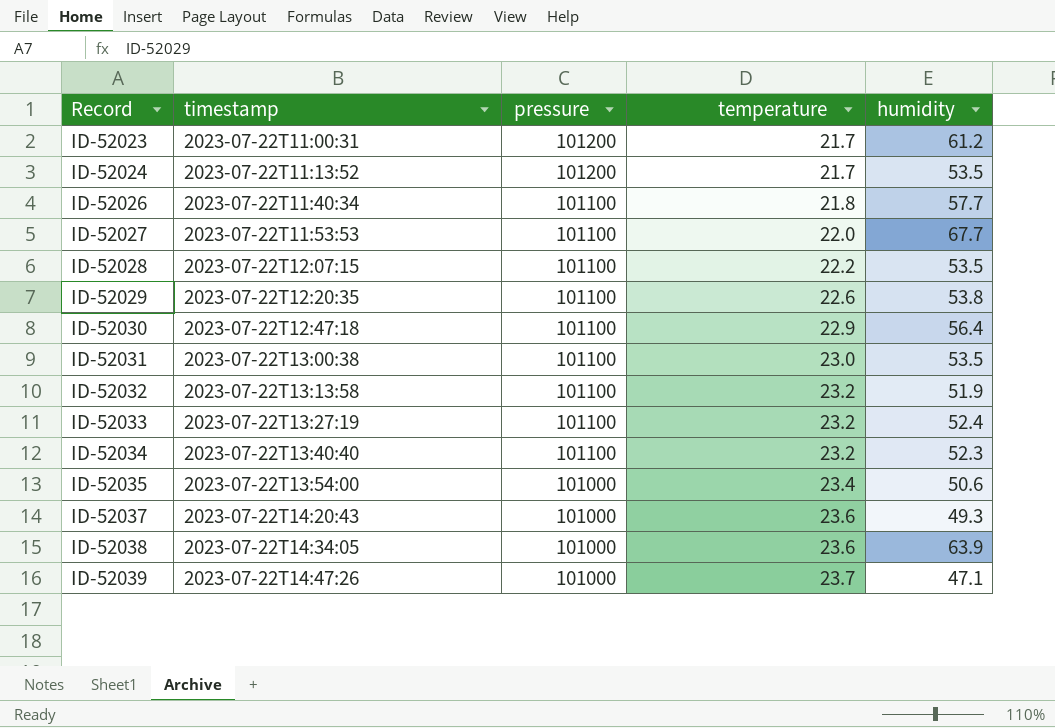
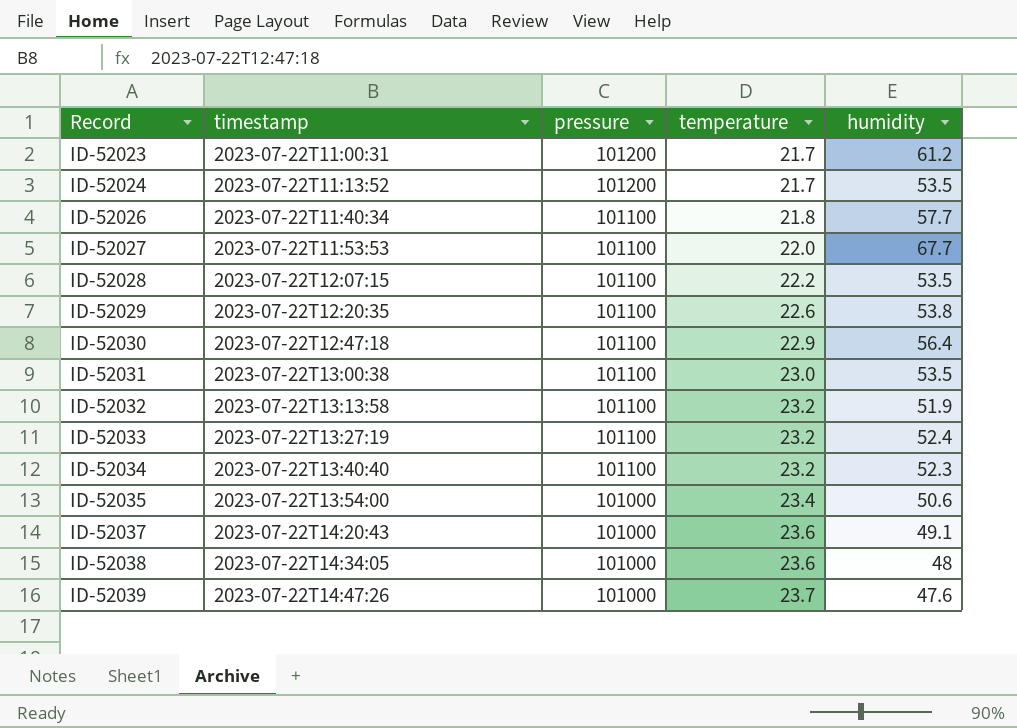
ID-52037 | humidity: 49.3 -> 49.1
ID-52038 | humidity: 63.9 -> 48
ID-52039 | humidity: 47.1 -> 47.6

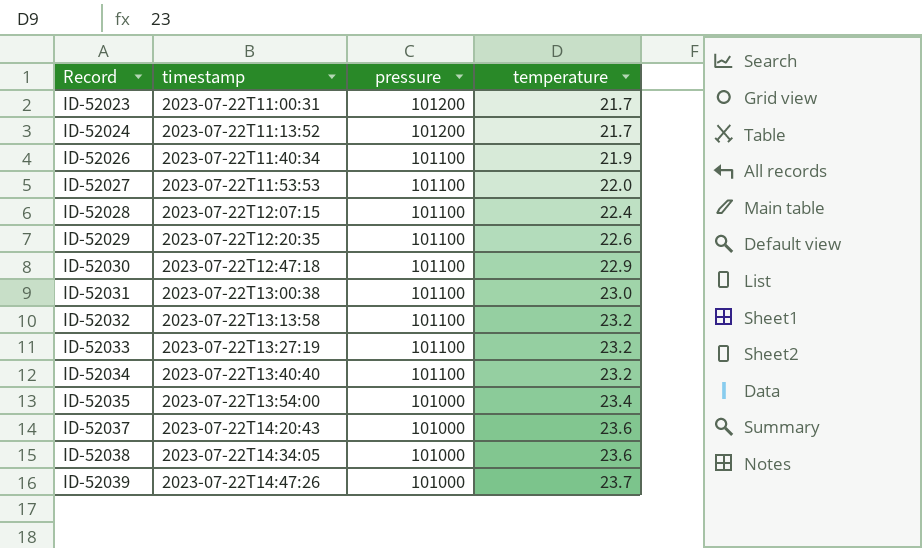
column humidity | position: 5 -> none
ID-52026 | temperature: 21.8 -> 21.9
ID-52028 | temperature: 22.2 -> 22.4

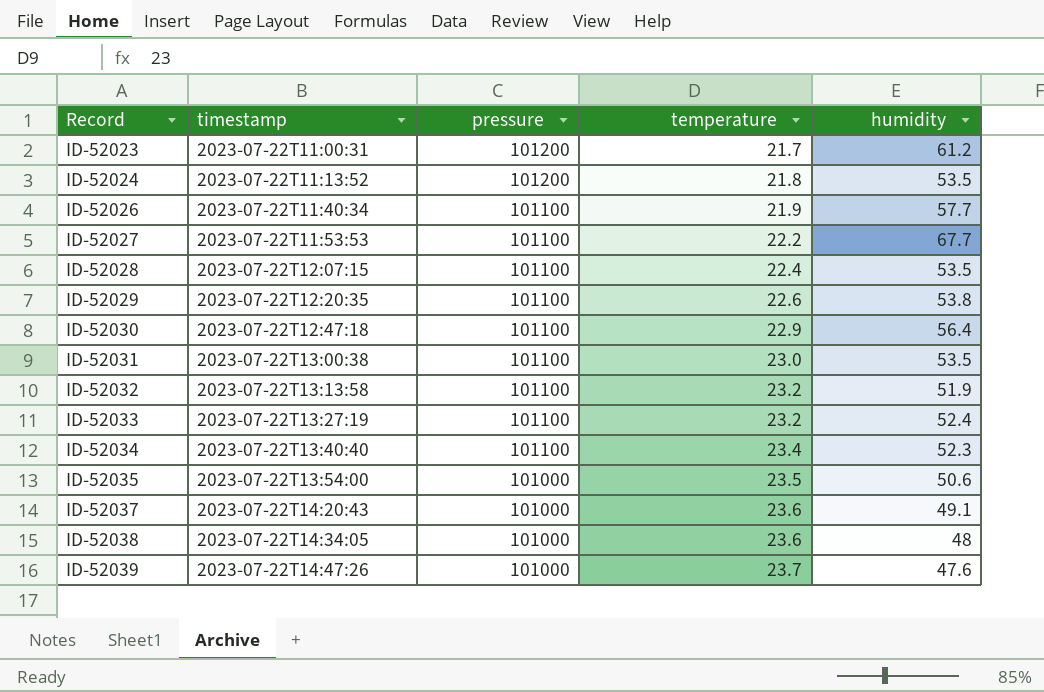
column humidity | position: none -> 5
ID-52024 | temperature: 21.7 -> 21.8
ID-52027 | temperature: 22.0 -> 22.2
ID-52034 | temperature: 23.2 -> 23.4
ID-52035 | temperature: 23.4 -> 23.5

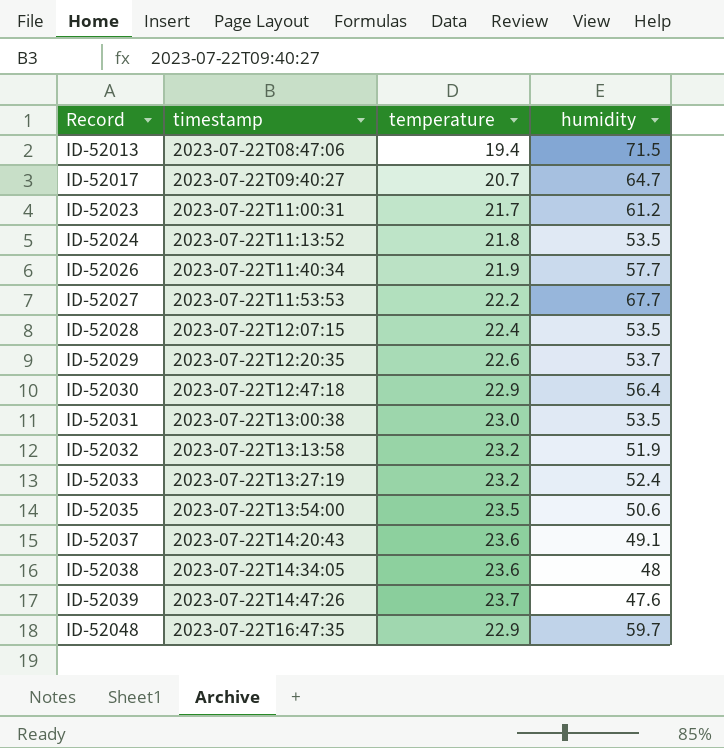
column pressure | position: 3 -> none
row ID-52034: 2023-07-22T13:40:40 | 101100 | 23.4 | 52.3 -> none
row ID-52013: none -> 2023-07-22T08:47:06 | 19.4 | 71.5
row ID-52017: none -> 2023-07-22T09:40:27 | 20.7 | 64.7
ID-52029 | humidity: 53.8 -> 53.7
row ID-52048: none -> 2023-07-22T16:47:35 | 22.9 | 59.7

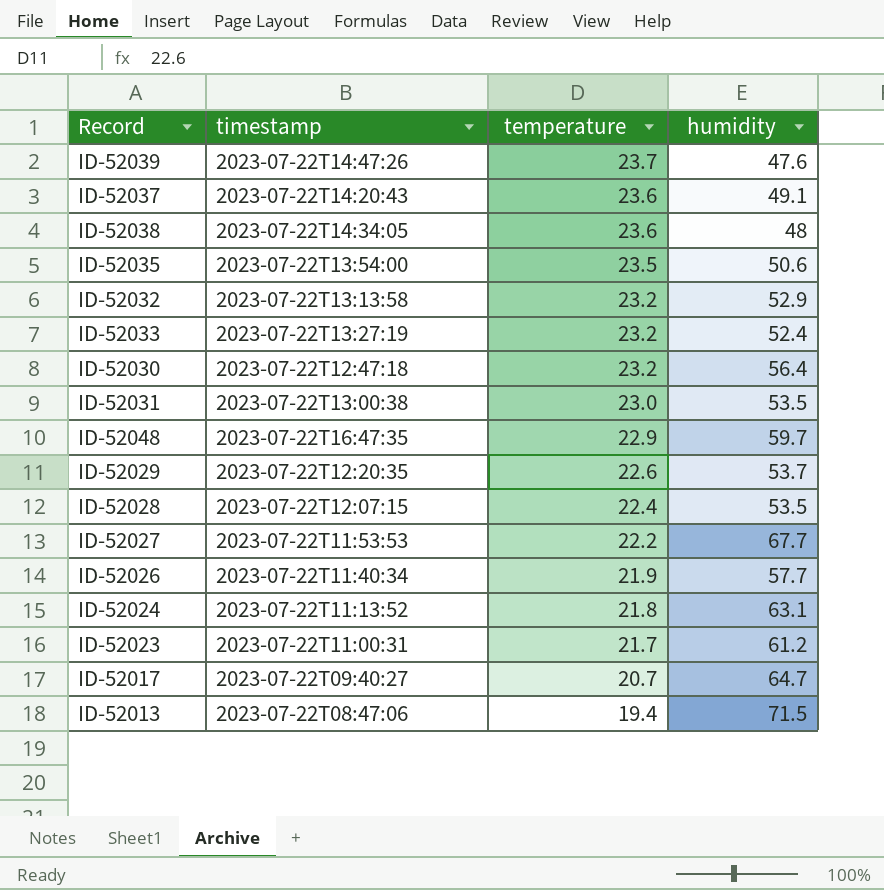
row order: Record ascending -> temperature descending
ID-52032 | humidity: 51.9 -> 52.9
ID-52030 | temperature: 22.9 -> 23.2
ID-52024 | humidity: 53.5 -> 63.1

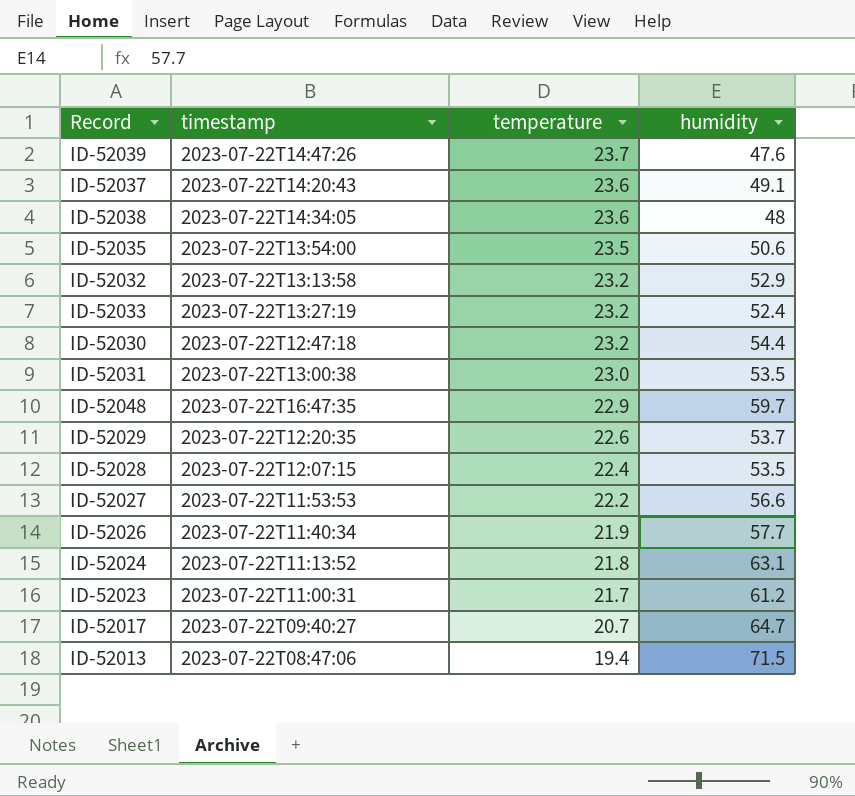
ID-52030 | humidity: 56.4 -> 54.4
ID-52027 | humidity: 67.7 -> 56.6

